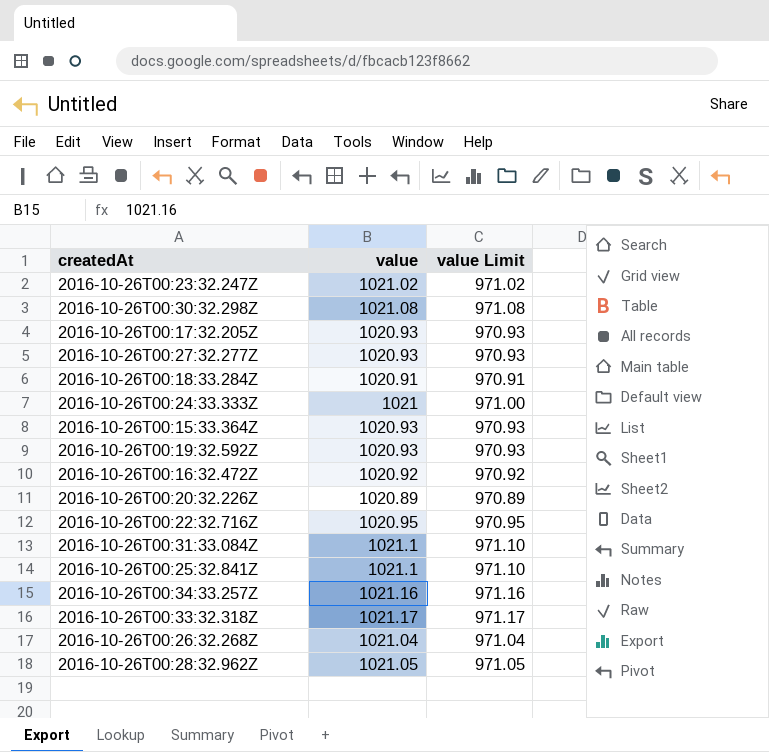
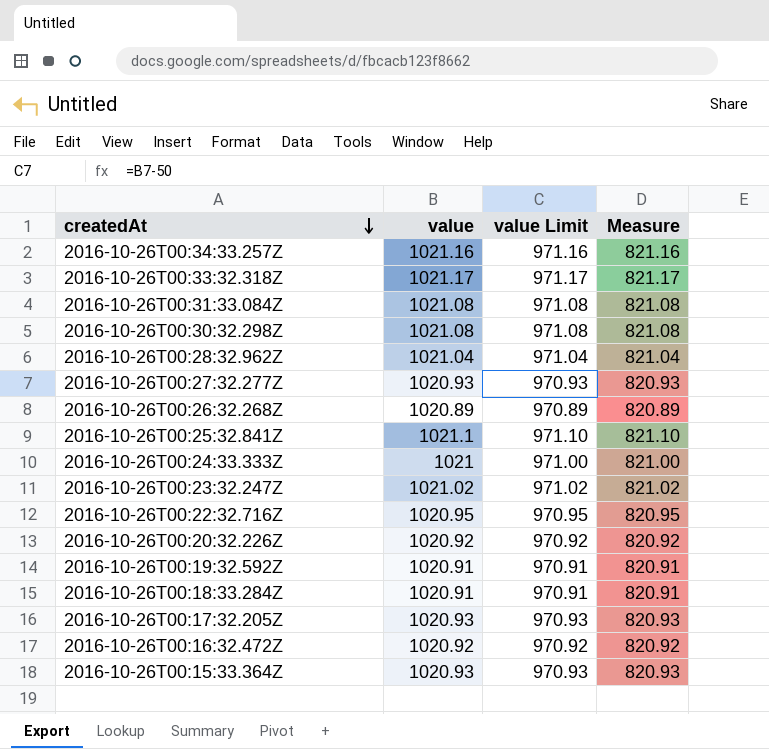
row order: none -> createdAt descending
column Measure | formula: none -> [value] - 200
2016-10-26T00:31:33.084Z | value: 1021.1 -> 1021.08
2016-10-26T00:31:33.084Z | value Limit: 971.10 -> 971.08
2016-10-26T00:28:32.962Z | value: 1021.05 -> 1021.04
2016-10-26T00:28:32.962Z | value Limit: 971.05 -> 971.04
2016-10-26T00:26:32.268Z | value: 1021.04 -> 1020.89
2016-10-26T00:26:32.268Z | value Limit: 971.04 -> 970.89
2016-10-26T00:20:32.226Z | value: 1020.89 -> 1020.92
2016-10-26T00:20:32.226Z | value Limit: 970.89 -> 970.92
2016-10-26T00:19:32.592Z | value: 1020.93 -> 1020.91
2016-10-26T00:19:32.592Z | value Limit: 970.93 -> 970.91

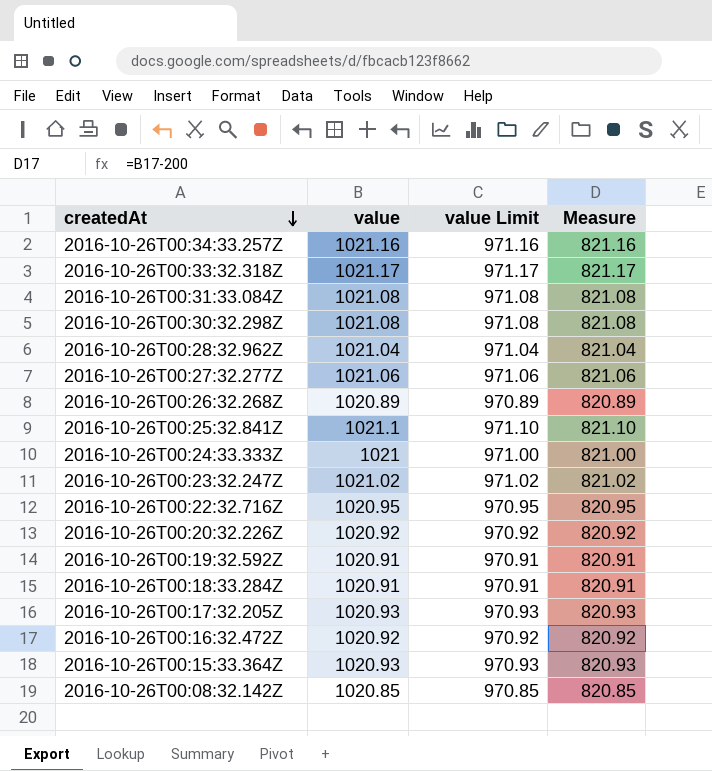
2016-10-26T00:27:32.277Z | value: 1020.93 -> 1021.06
2016-10-26T00:27:32.277Z | value Limit: 970.93 -> 971.06
2016-10-26T00:27:32.277Z | Measure: 820.93 -> 821.06
row 2016-10-26T00:08:32.142Z: none -> 1020.85 | 970.85 | 820.85

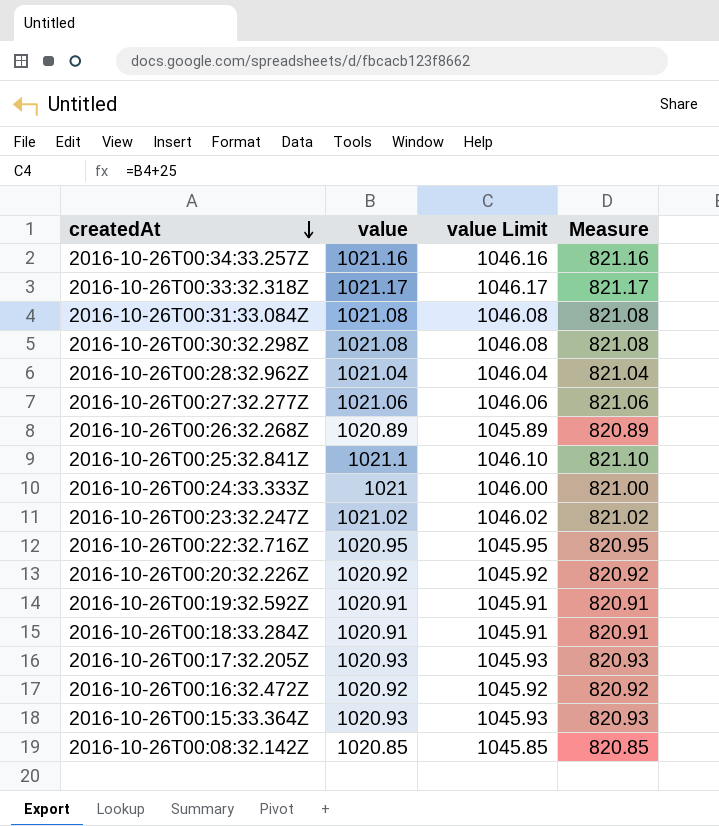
column value Limit | formula: [value] - 50 -> [value] + 25

